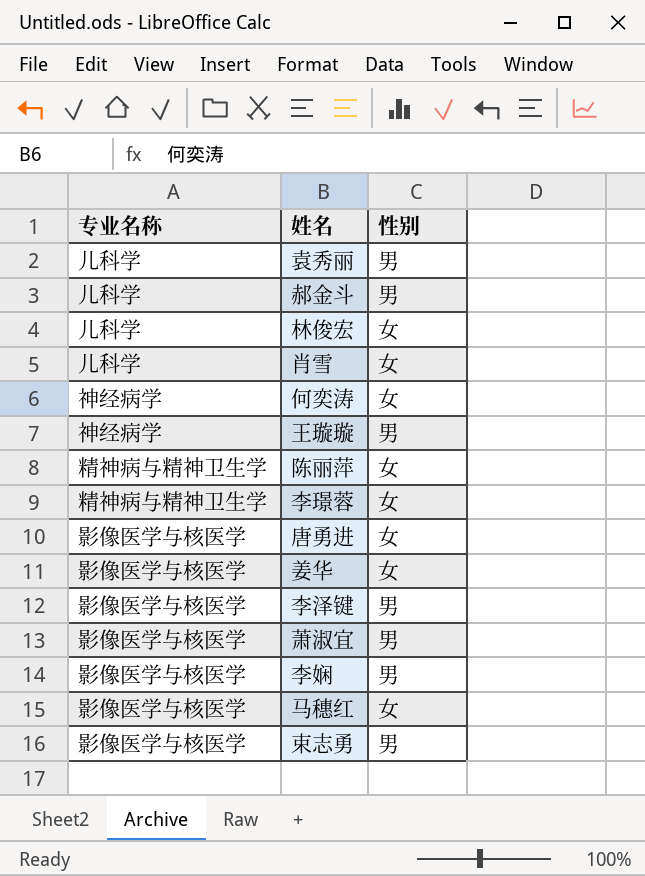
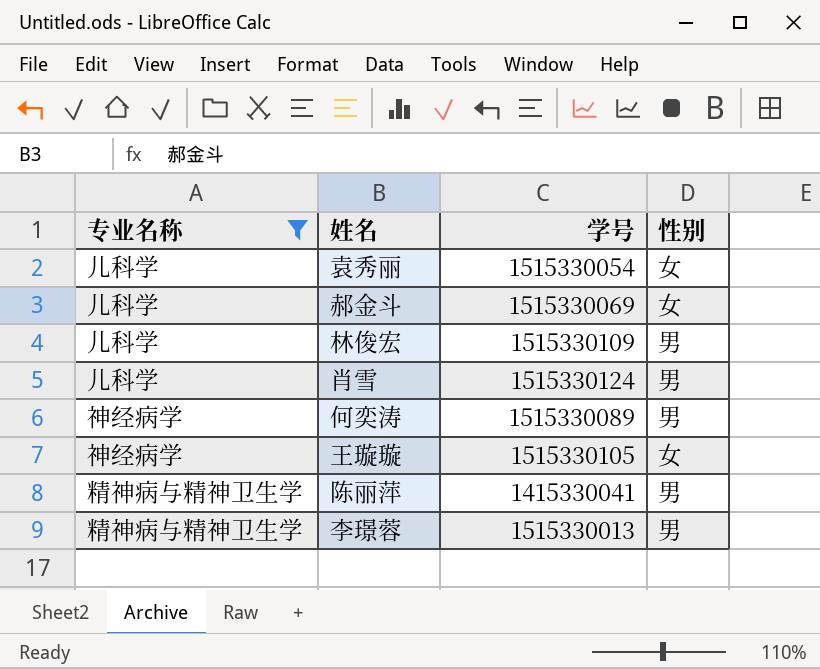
filter: none -> 专业名称 != 影像医学与核医学
column 学号 | position: none -> 3
袁秀丽 | 性别: 男 -> 女
郝金斗 | 性别: 男 -> 女
林俊宏 | 性别: 女 -> 男
肖雪 | 性别: 女 -> 男
何奕涛 | 性别: 女 -> 男
王璇璇 | 性别: 男 -> 女
陈丽萍 | 性别: 女 -> 男
李璟蓉 | 性别: 女 -> 男

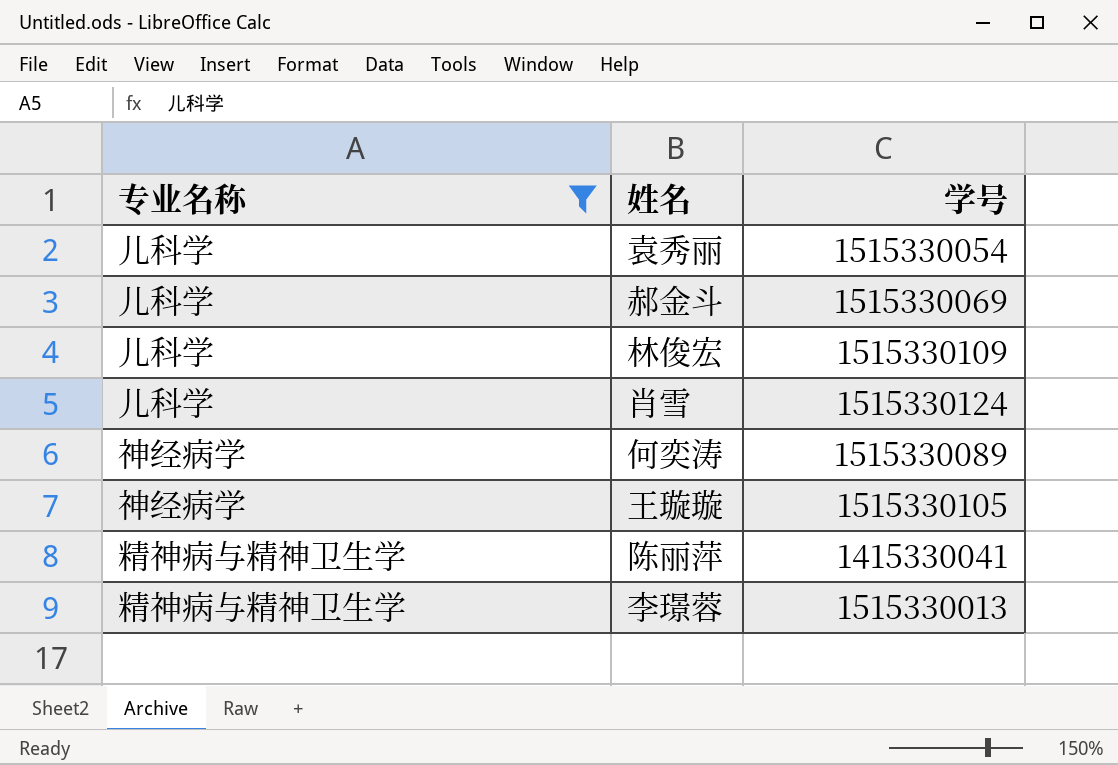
column 性别 | position: 4 -> none

